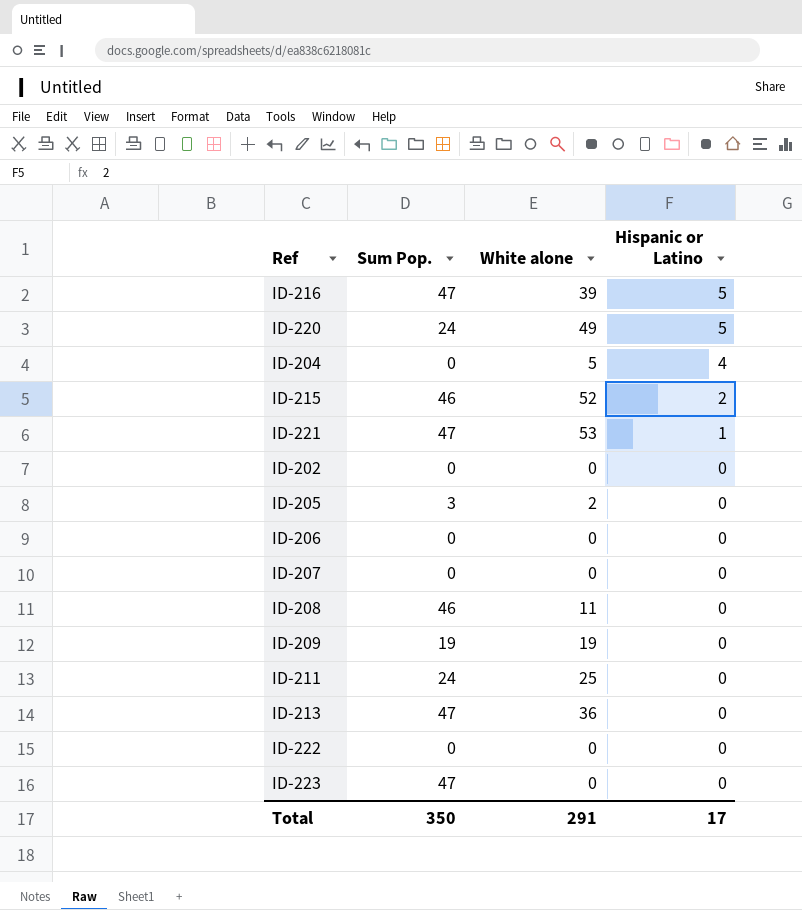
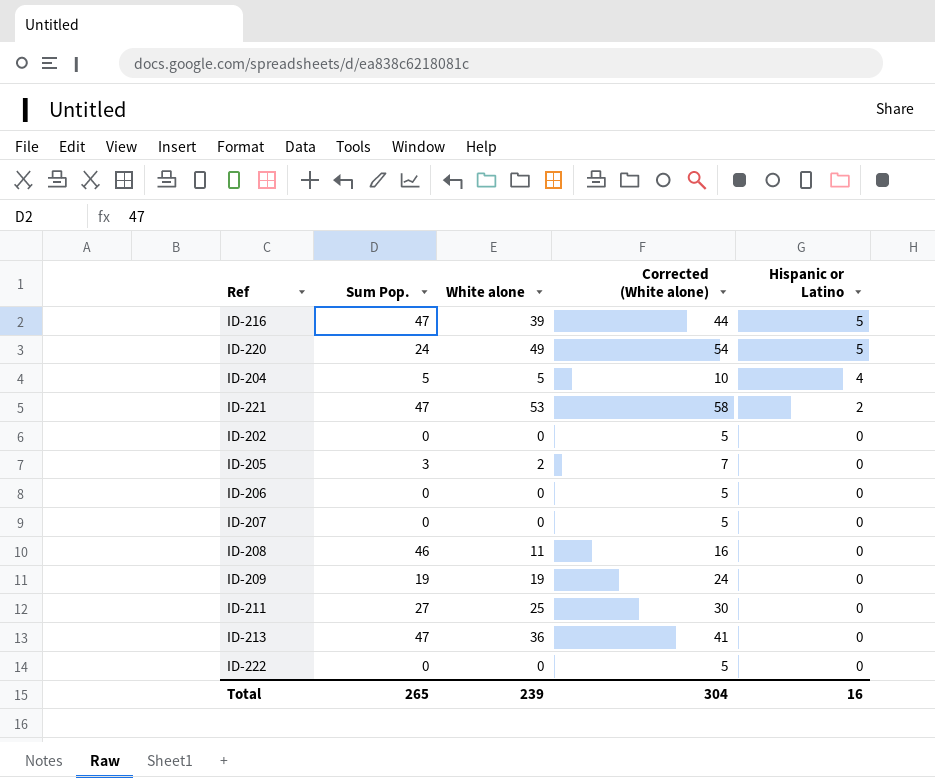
column Corrected (White alone) | formula: none -> [White alone] + 5
row ID-215: 46 | 52 | 2 -> none
row ID-223: 47 | 0 | 0 -> none
ID-204 | Sum Pop.: 0 -> 5
ID-221 | Hispanic or Latino: 1 -> 2
ID-211 | Sum Pop.: 24 -> 27
Total | Sum Pop.: 350 -> 265
Total | White alone: 291 -> 239
Total | Hispanic or Latino: 17 -> 16

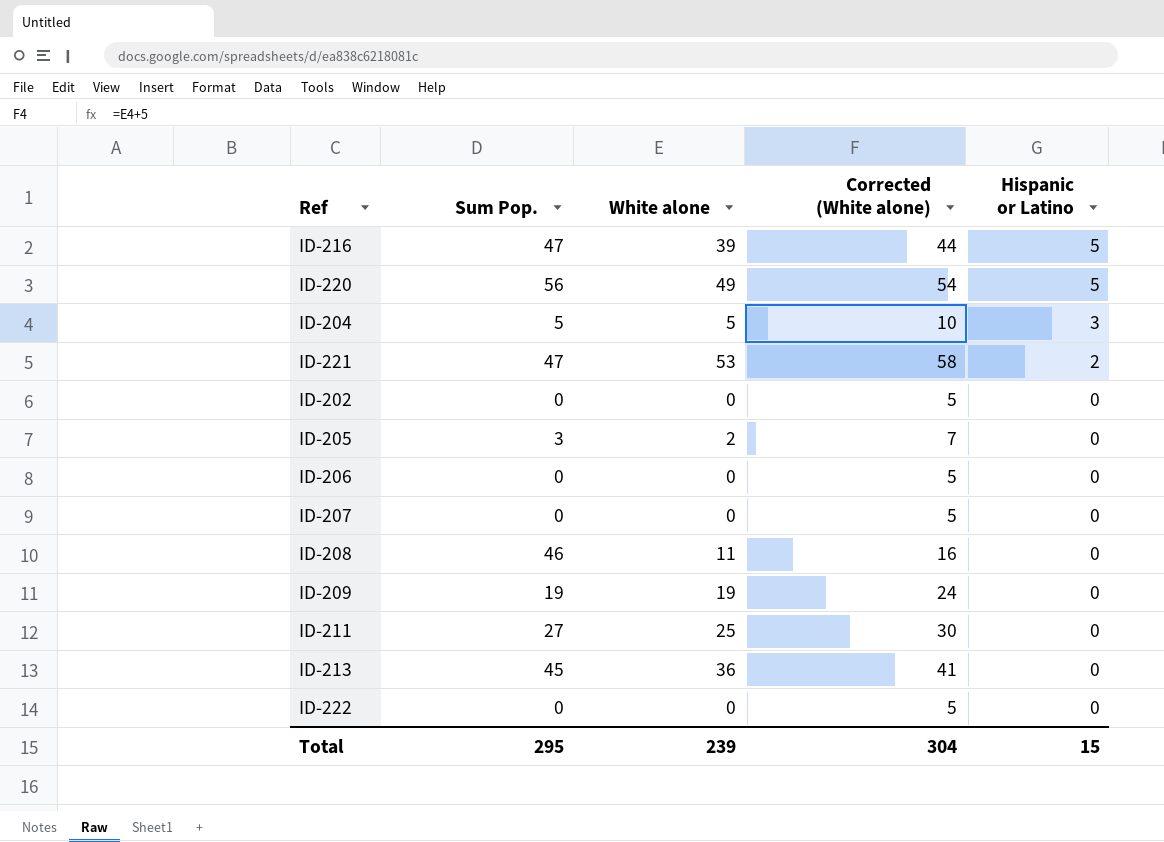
ID-220 | Sum Pop.: 24 -> 56
ID-204 | Hispanic or Latino: 4 -> 3
ID-213 | Sum Pop.: 47 -> 45
Total | Sum Pop.: 265 -> 295
Total | Hispanic or Latino: 16 -> 15

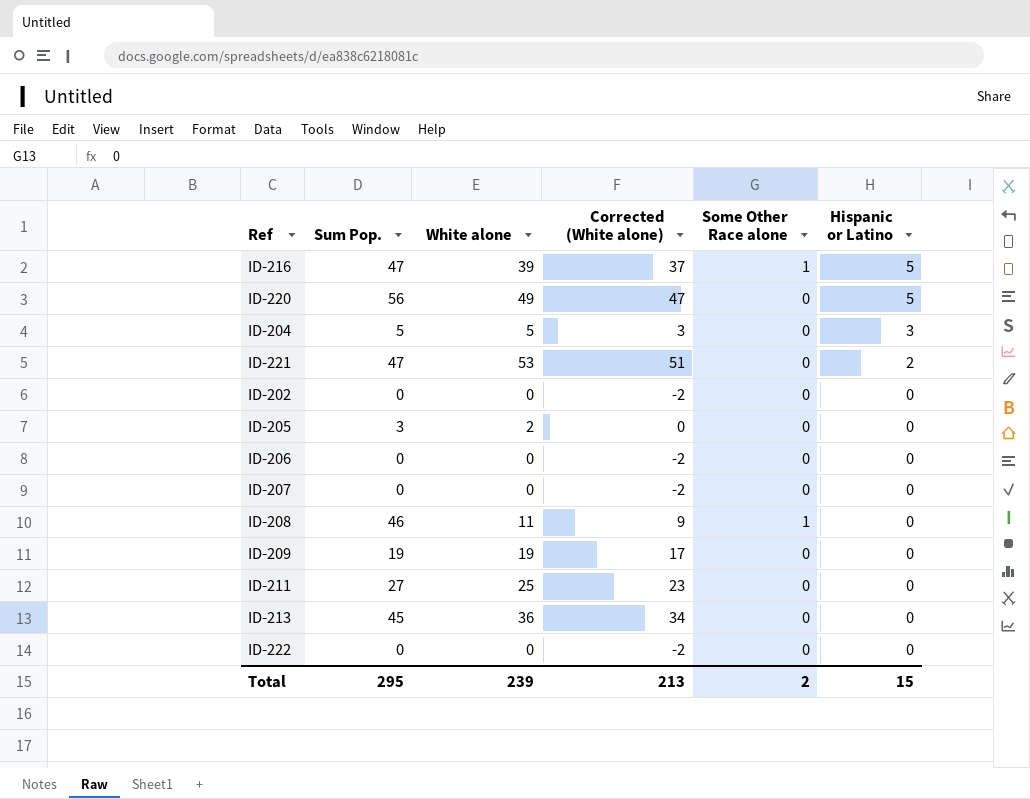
column Corrected (White alone) | formula: [White alone] + 5 -> [White alone] - 2
column Some Other Race alone | position: none -> 5
Total | Corrected (White alone): 304 -> 213

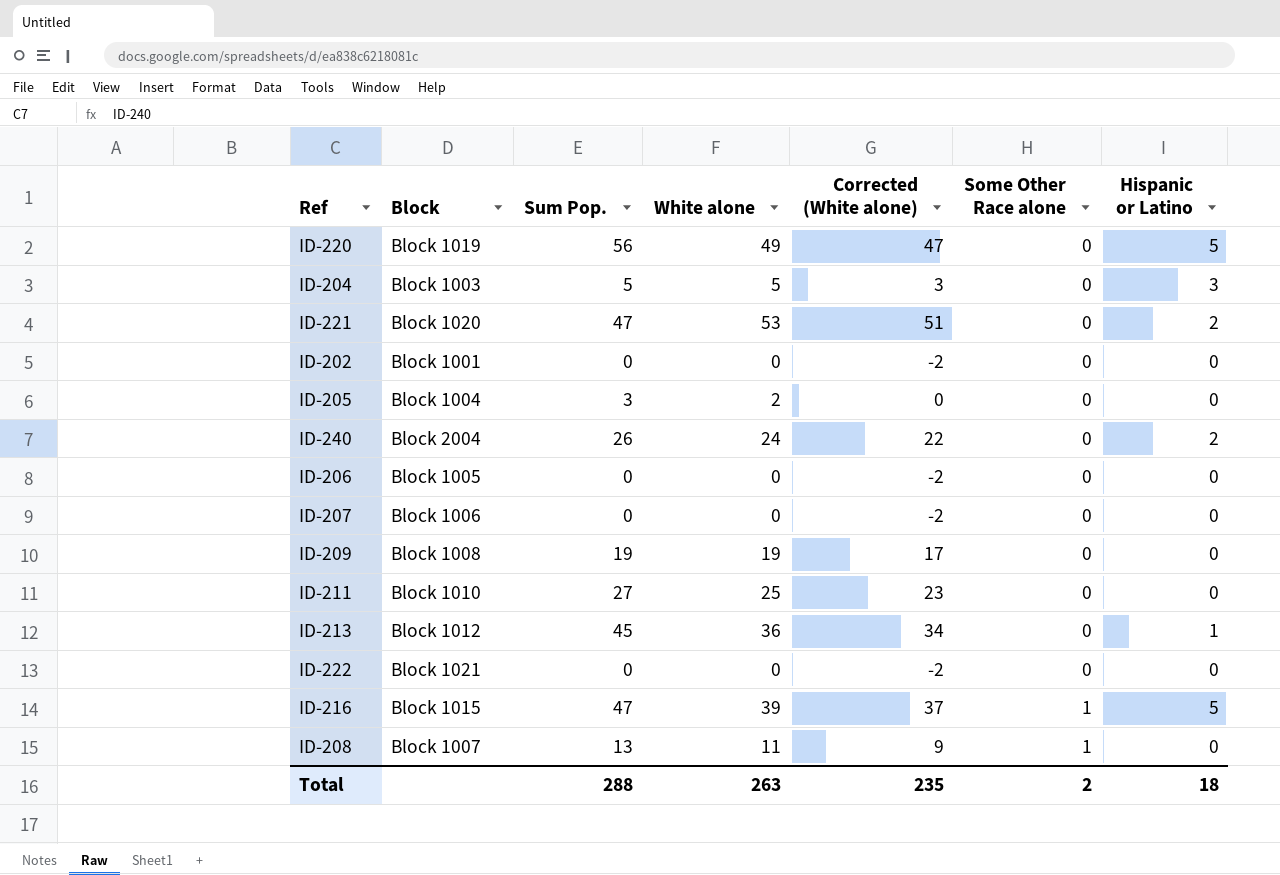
row order: Hispanic or Latino descending -> Some Other Race alone ascending
column Block | position: none -> 2
row ID-240: none -> Block 2004 | 26 | 24 | 22 | 0 | 2
ID-213 | Hispanic or Latino: 0 -> 1
ID-208 | Sum Pop.: 46 -> 13
Total | Sum Pop.: 295 -> 288
Total | White alone: 239 -> 263
Total | Corrected (White alone): 213 -> 235
Total | Hispanic or Latino: 15 -> 18

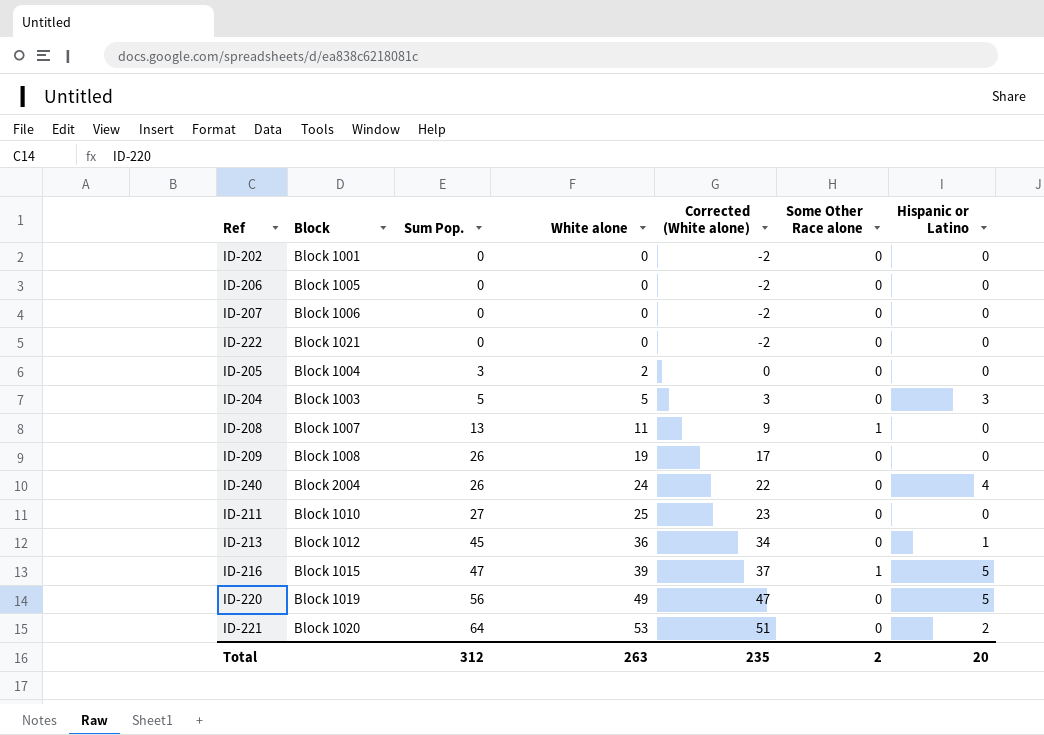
row order: Some Other Race alone ascending -> Sum Pop. ascending
ID-209 | Sum Pop.: 19 -> 26
ID-240 | Hispanic or Latino: 2 -> 4
ID-221 | Sum Pop.: 47 -> 64
Total | Sum Pop.: 288 -> 312
Total | Hispanic or Latino: 18 -> 20

